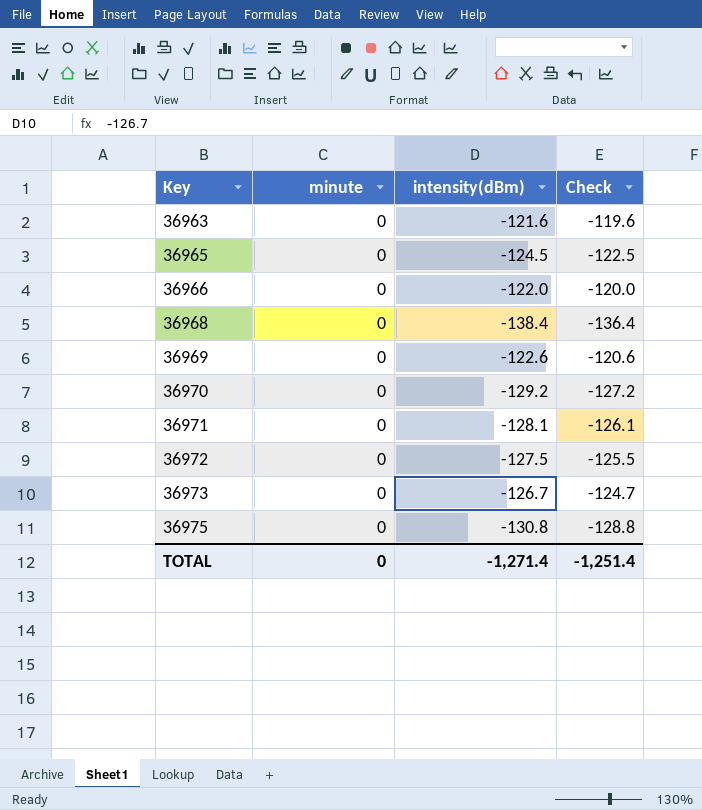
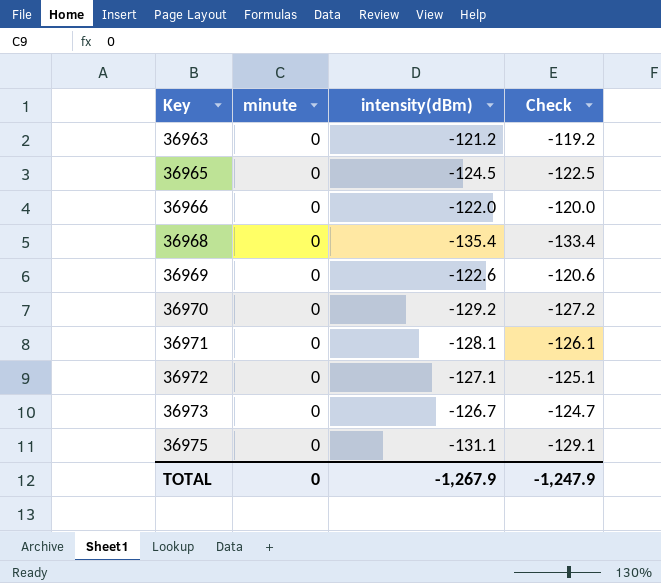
36963 | intensity(dBm): -121.6 -> -121.2
36963 | Check: -119.6 -> -119.2
36968 | intensity(dBm): -138.4 -> -135.4
36968 | Check: -136.4 -> -133.4
36972 | intensity(dBm): -127.5 -> -127.1
36972 | Check: -125.5 -> -125.1
36975 | intensity(dBm): -130.8 -> -131.1
36975 | Check: -128.8 -> -129.1
TOTAL | intensity(dBm): -1,271.4 -> -1,267.9
TOTAL | Check: -1,251.4 -> -1,247.9

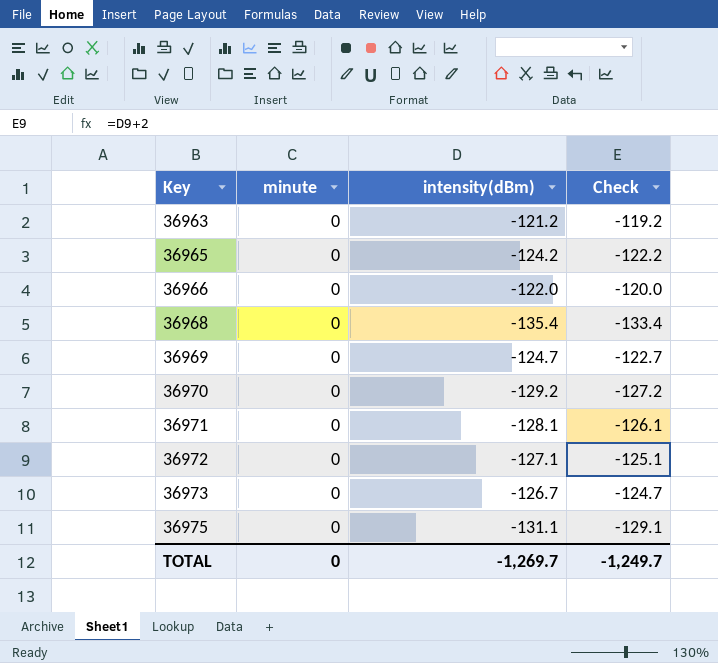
36965 | intensity(dBm): -124.5 -> -124.2
36965 | Check: -122.5 -> -122.2
36969 | intensity(dBm): -122.6 -> -124.7
36969 | Check: -120.6 -> -122.7
TOTAL | intensity(dBm): -1,267.9 -> -1,269.7
TOTAL | Check: -1,247.9 -> -1,249.7

